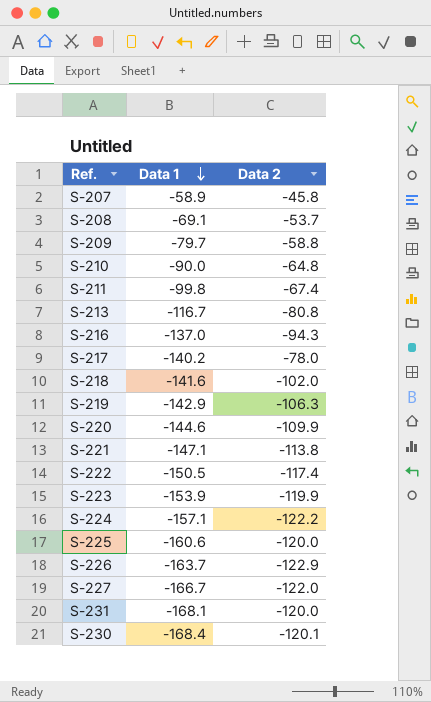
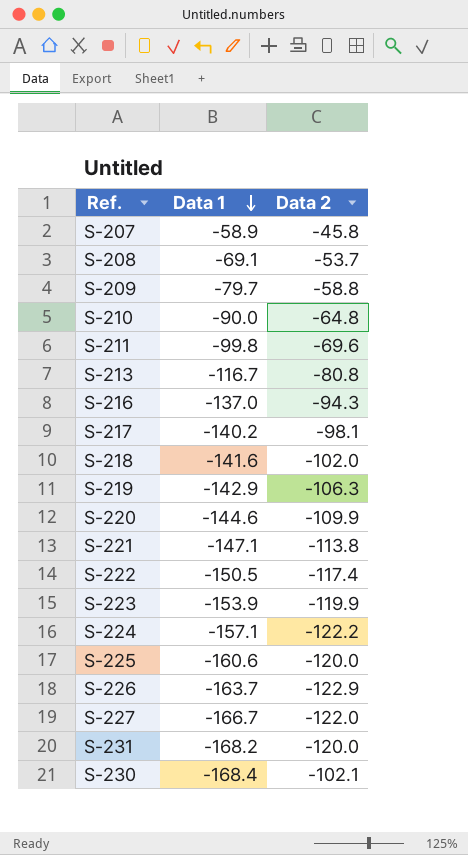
S-211 | Data 2: -67.4 -> -69.6
S-217 | Data 2: -78.0 -> -98.1
S-231 | Data 1: -168.1 -> -168.2
S-230 | Data 2: -120.1 -> -102.1

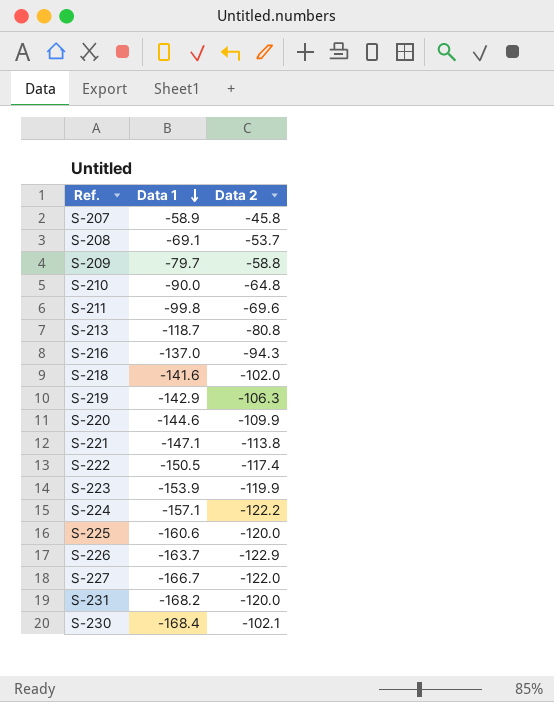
row S-217: -140.2 | -98.1 -> none
S-213 | Data 1: -116.7 -> -118.7

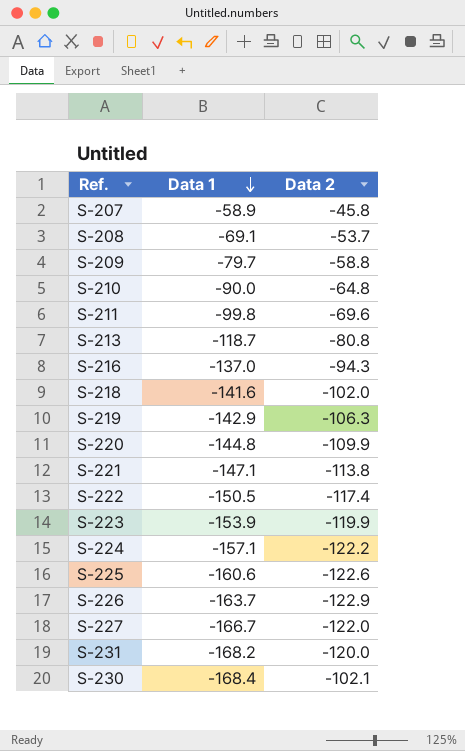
S-220 | Data 1: -144.6 -> -144.8
S-225 | Data 2: -120.0 -> -122.6

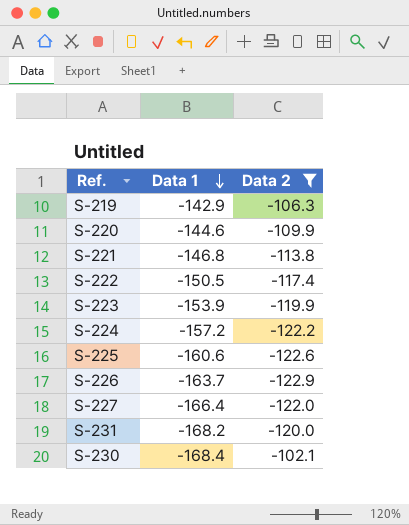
filter: none -> Data 2 <= -102.1
S-220 | Data 1: -144.8 -> -144.6
S-221 | Data 1: -147.1 -> -146.8
S-224 | Data 1: -157.1 -> -157.2
S-227 | Data 1: -166.7 -> -166.4

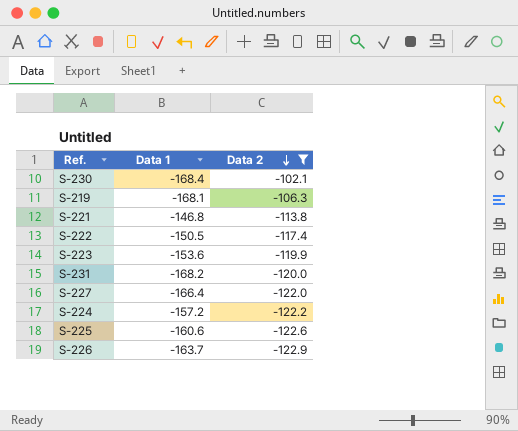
row order: Data 1 descending -> Data 2 descending
row S-220: -144.6 | -109.9 -> none
S-219 | Data 1: -142.9 -> -168.1
S-223 | Data 1: -153.9 -> -153.6

